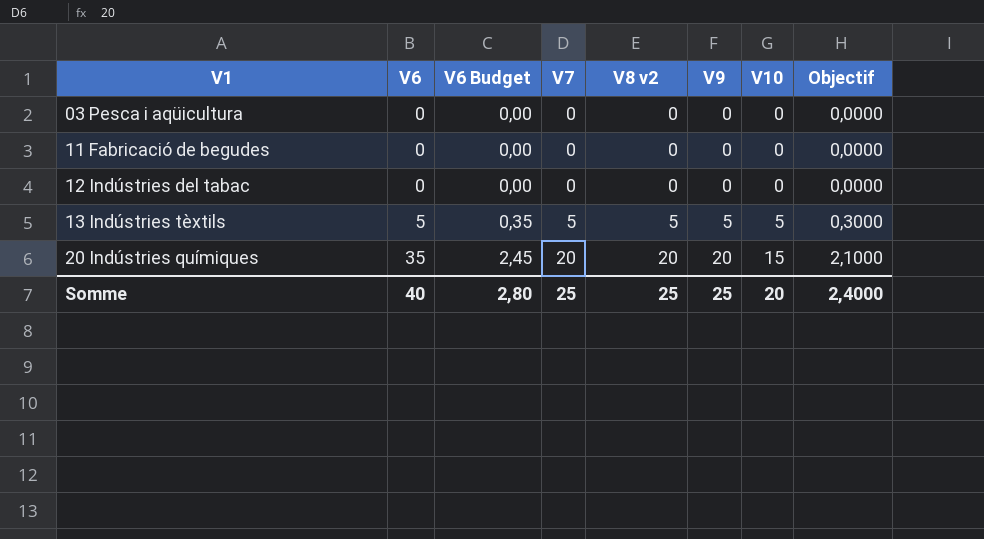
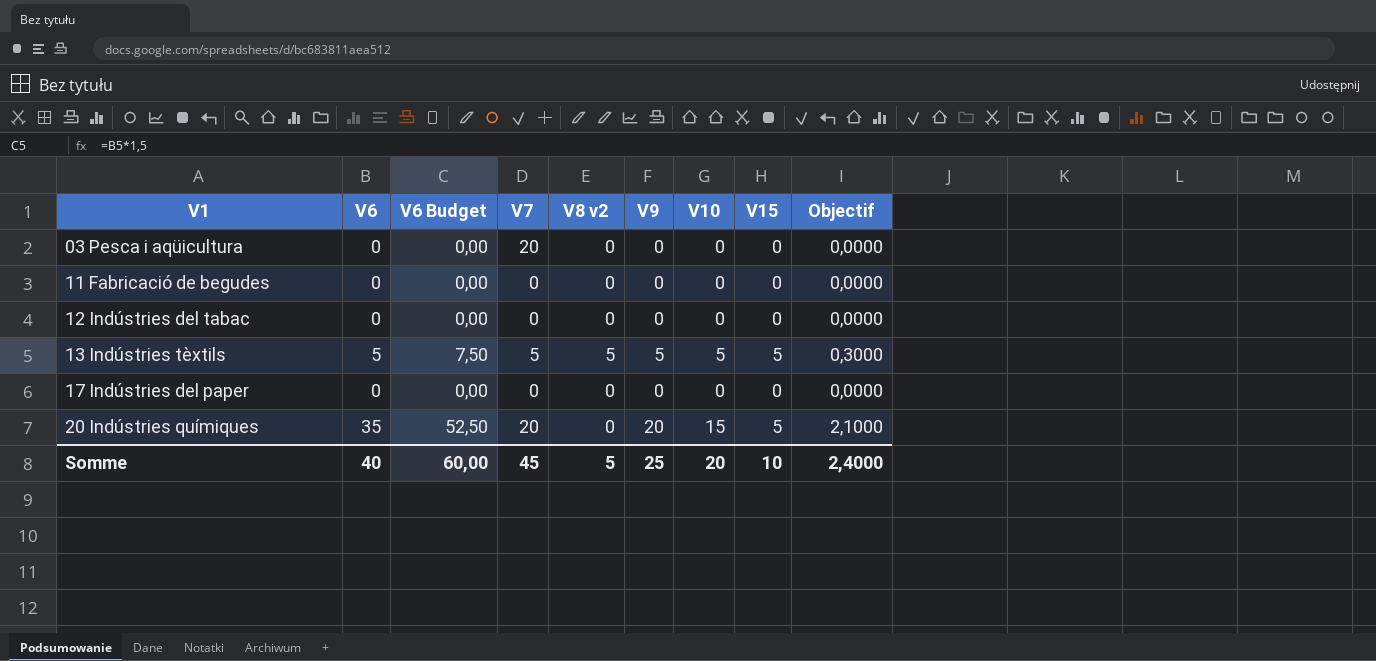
column V6 Budget | formula: [V6] * 0,07 -> [V6] * 1,5
column V15 | position: none -> 8
03 Pesca i aqüicultura | V7: 0 -> 20
row 17 Indústries del paper: none -> 0 | 0,00 | 0 | 0 | 0 | 0 | 0 | 0,0000
20 Indústries químiques | V8 v2: 20 -> 0
Somme | V6 Budget: 2,80 -> 60,00
Somme | V7: 25 -> 45
Somme | V8 v2: 25 -> 5

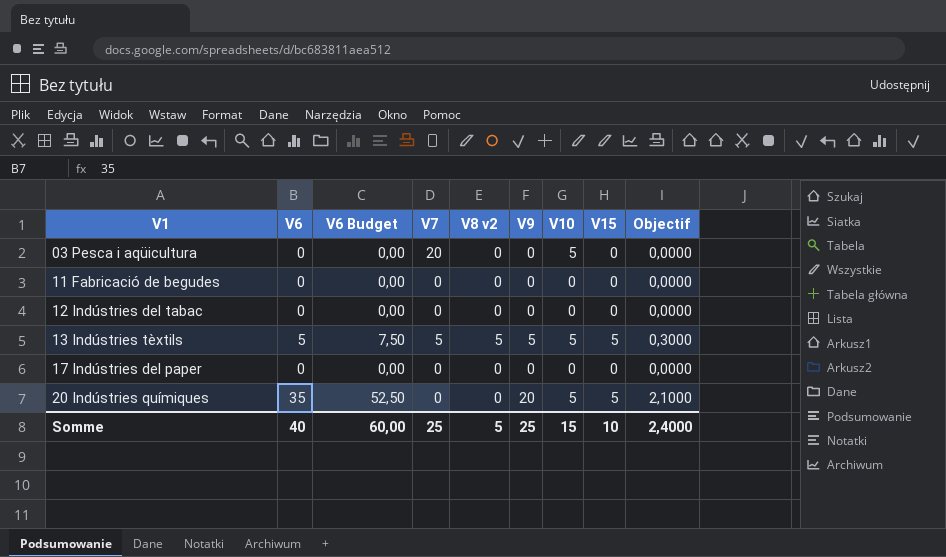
03 Pesca i aqüicultura | V10: 0 -> 5
20 Indústries químiques | V7: 20 -> 0
20 Indústries químiques | V10: 15 -> 5
Somme | V7: 45 -> 25
Somme | V10: 20 -> 15

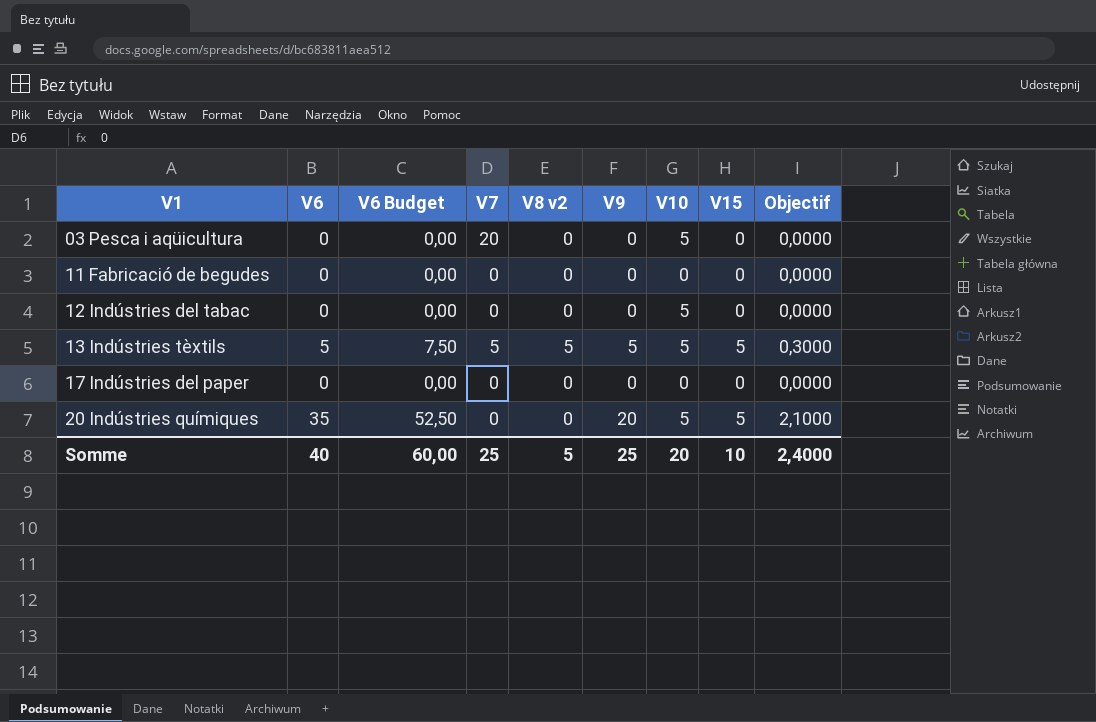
12 Indústries del tabac | V10: 0 -> 5
Somme | V10: 15 -> 20

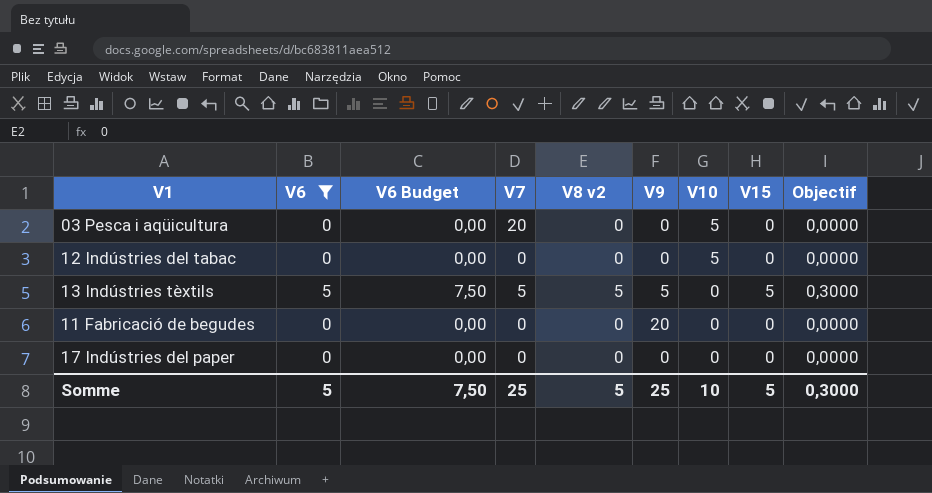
filter: none -> V6 != 35
row order: V1 ascending -> V10 descending
13 Indústries tèxtils | V10: 5 -> 0
11 Fabricació de begudes | V9: 0 -> 20
Somme | V6: 40 -> 5
Somme | V6 Budget: 60,00 -> 7,50
Somme | V10: 20 -> 10
Somme | V15: 10 -> 5
Somme | Objectif: 2,4000 -> 0,3000

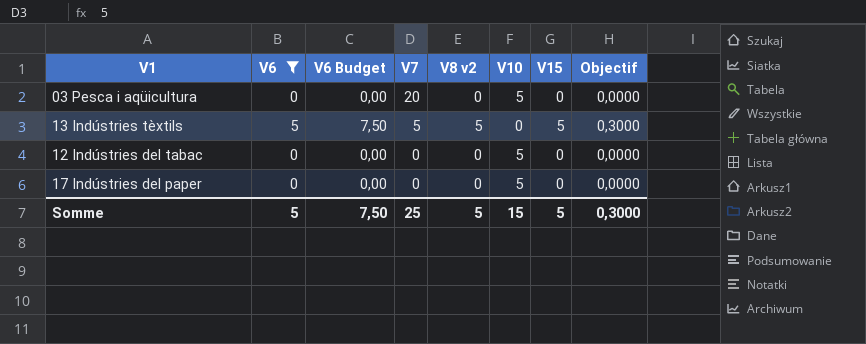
row order: V10 descending -> V7 descending
column V9 | position: 6 -> none
row 11 Fabricació de begudes: 0 | 0,00 | 0 | 0 | 20 | 0 | 0 | 0,0000 -> none
17 Indústries del paper | V10: 0 -> 5
Somme | V10: 10 -> 15

